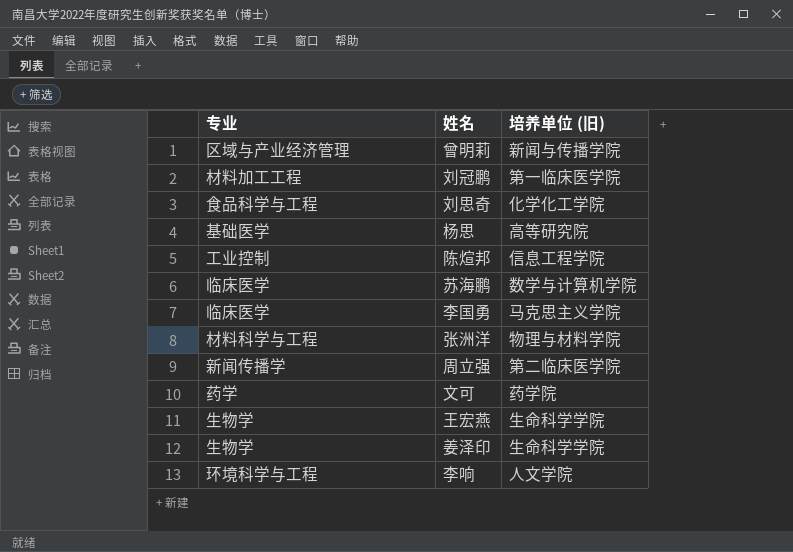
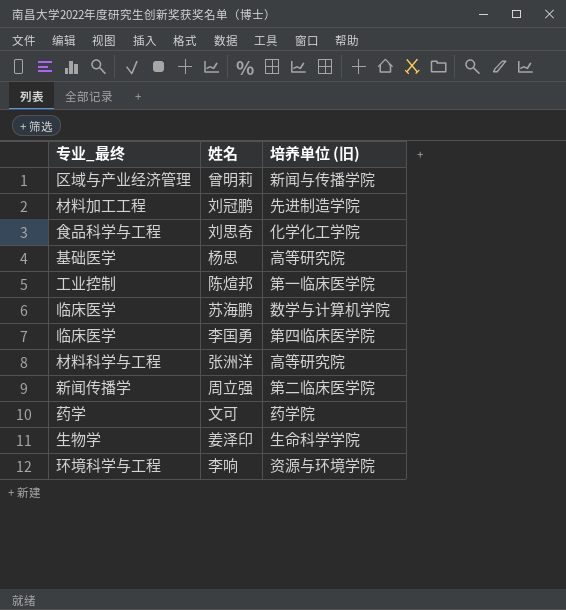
column name: 专业 -> 专业_最终
row 王宏燕: 生物学 | 生命科学学院 -> none
刘冠鹏 | 培养单位 (旧): 第一临床医学院 -> 先进制造学院
陈煊邦 | 培养单位 (旧): 信息工程学院 -> 第一临床医学院
李国勇 | 培养单位 (旧): 马克思主义学院 -> 第四临床医学院
张洲洋 | 培养单位 (旧): 物理与材料学院 -> 高等研究院
李响 | 培养单位 (旧): 人文学院 -> 资源与环境学院

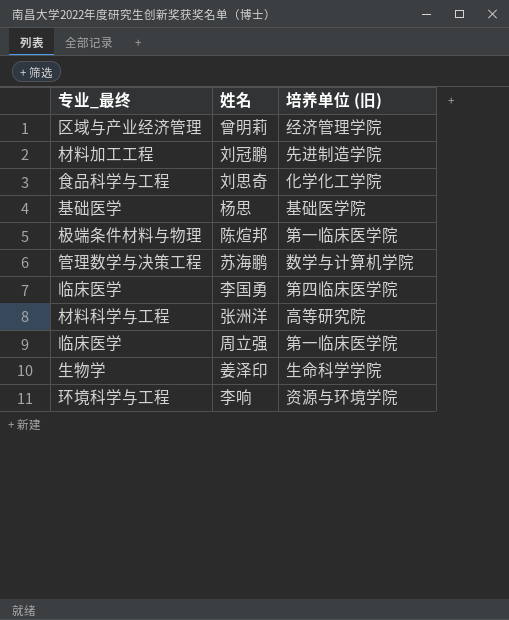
row 文可: 药学 | 药学院 -> none
曾明莉 | 培养单位 (旧): 新闻与传播学院 -> 经济管理学院
杨思 | 培养单位 (旧): 高等研究院 -> 基础医学院
陈煊邦 | 专业_最终: 工业控制 -> 极端条件材料与物理
苏海鹏 | 专业_最终: 临床医学 -> 管理数学与决策工程
周立强 | 专业_最终: 新闻传播学 -> 临床医学
周立强 | 培养单位 (旧): 第二临床医学院 -> 第一临床医学院

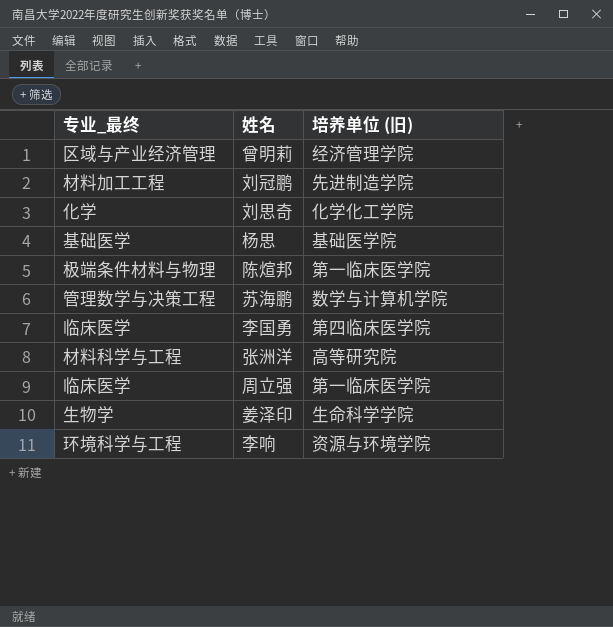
刘思奇 | 专业_最终: 食品科学与工程 -> 化学

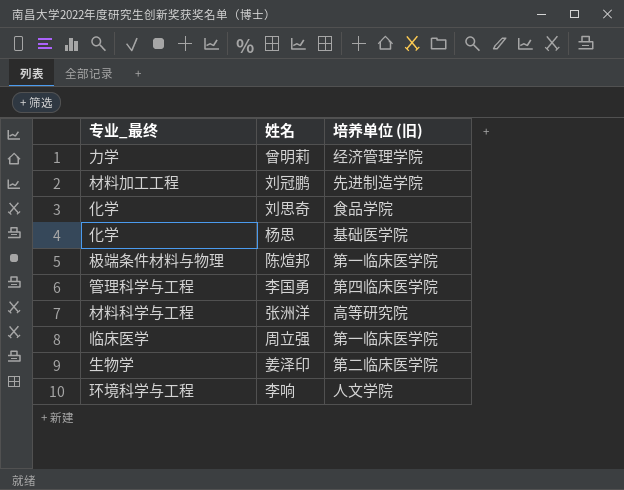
row 苏海鹏: 管理数学与决策工程 | 数学与计算机学院 -> none
曾明莉 | 专业_最终: 区域与产业经济管理 -> 力学
刘思奇 | 培养单位 (旧): 化学化工学院 -> 食品学院
杨思 | 专业_最终: 基础医学 -> 化学
李国勇 | 专业_最终: 临床医学 -> 管理科学与工程
姜泽印 | 培养单位 (旧): 生命科学学院 -> 第二临床医学院
李响 | 培养单位 (旧): 资源与环境学院 -> 人文学院

